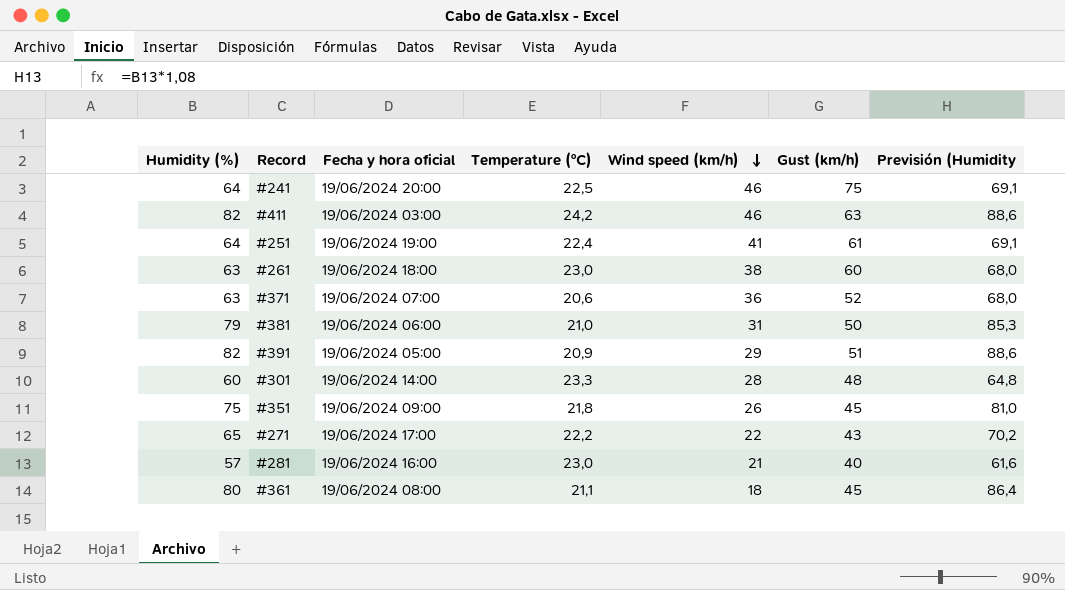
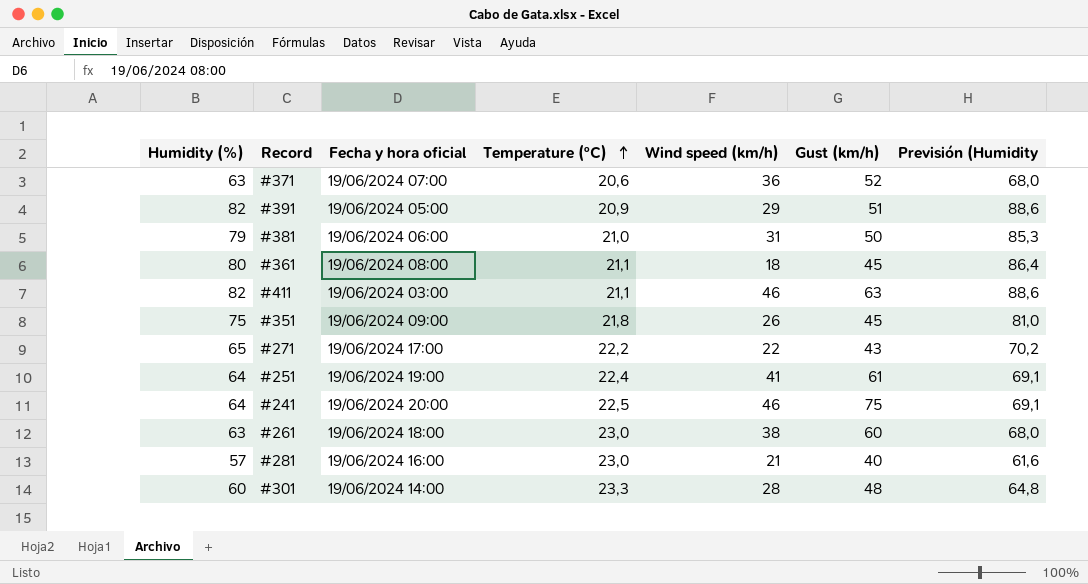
row order: Wind speed (km/h) descending -> Temperature (ºC) ascending
#411 | Temperature (ºC): 24,2 -> 21,1

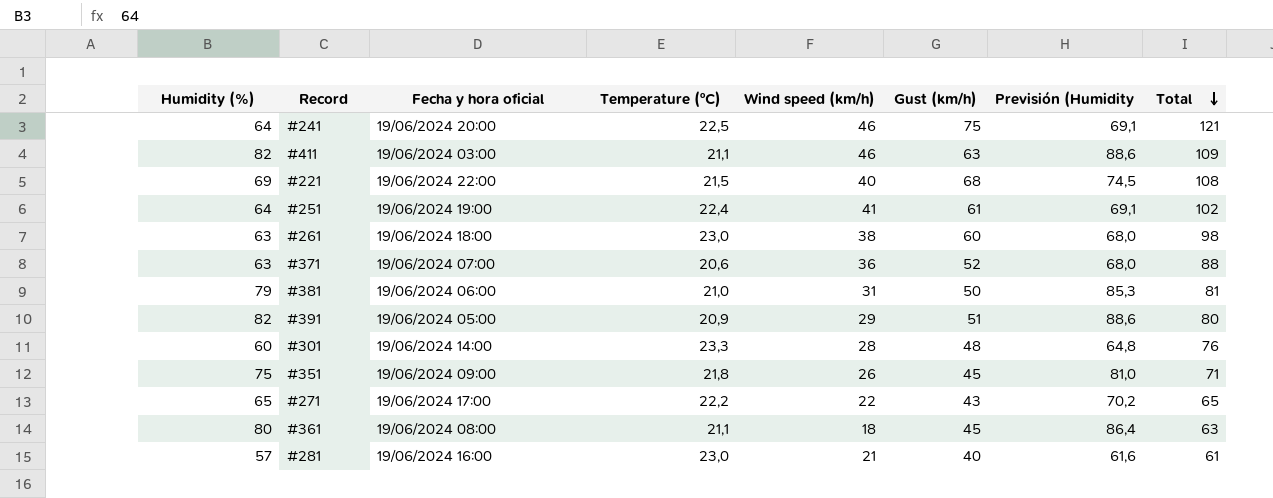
row order: Temperature (ºC) ascending -> Total descending
column Total | formula: none -> [Wind speed (km/h)] + [Gust (km/h)]
row #221: none -> 69 | 19/06/2024 22:00 | 21,5 | 40 | 68 | 74,5 | 108

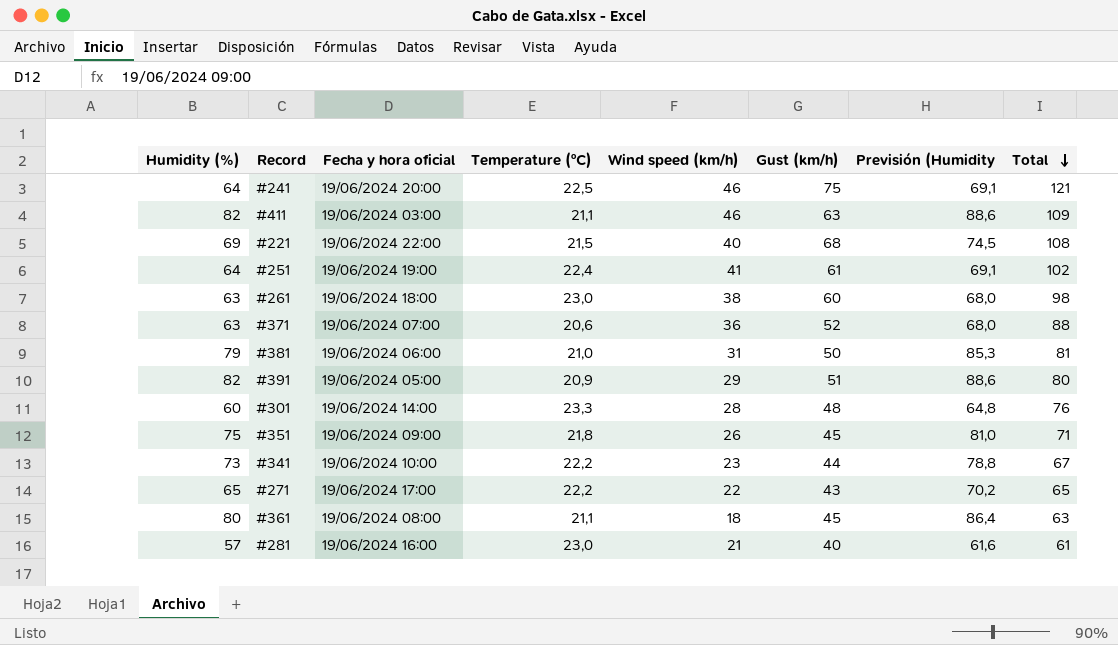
row #341: none -> 73 | 19/06/2024 10:00 | 22,2 | 23 | 44 | 78,8 | 67

